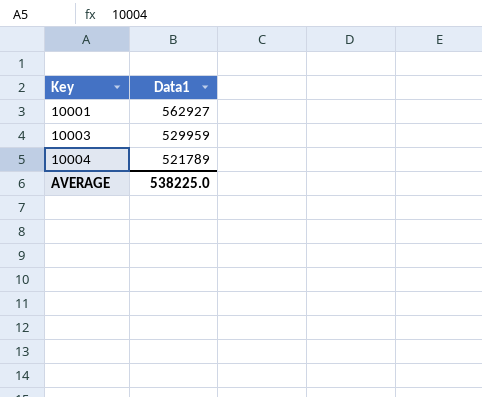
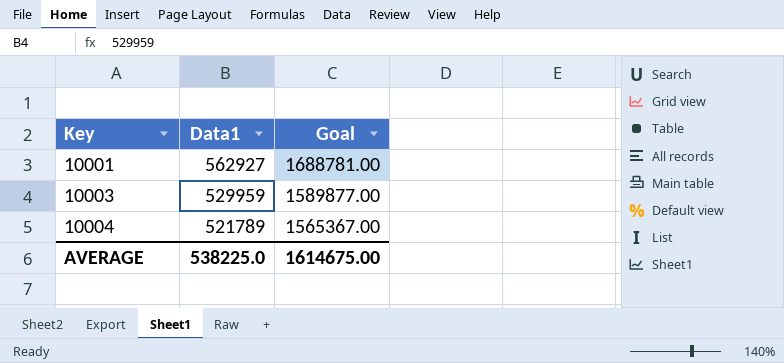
column Goal | formula: none -> [Data1] * 3

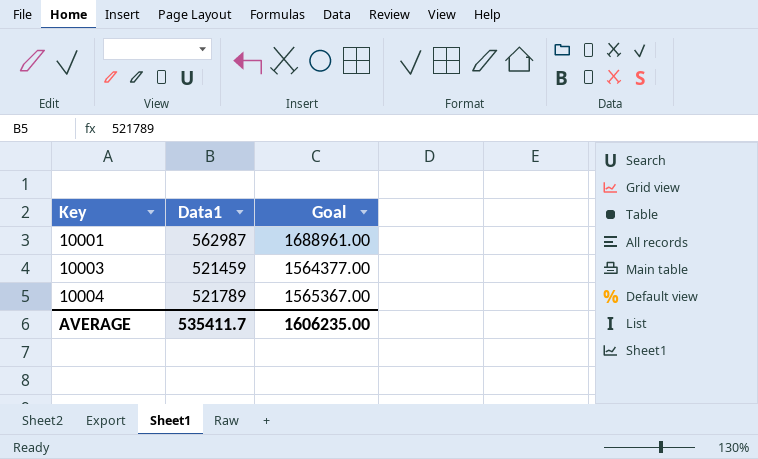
10001 | Data1: 562927 -> 562987
10001 | Goal: 1688781.00 -> 1688961.00
10003 | Data1: 529959 -> 521459
10003 | Goal: 1589877.00 -> 1564377.00
AVERAGE | Data1: 538225.0 -> 535411.7
AVERAGE | Goal: 1614675.00 -> 1606235.00

